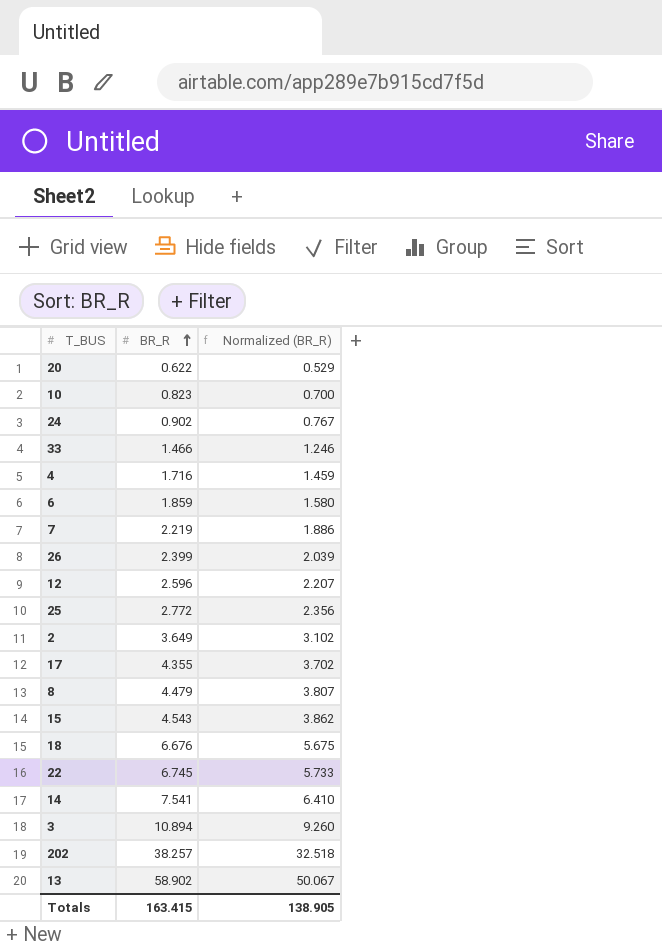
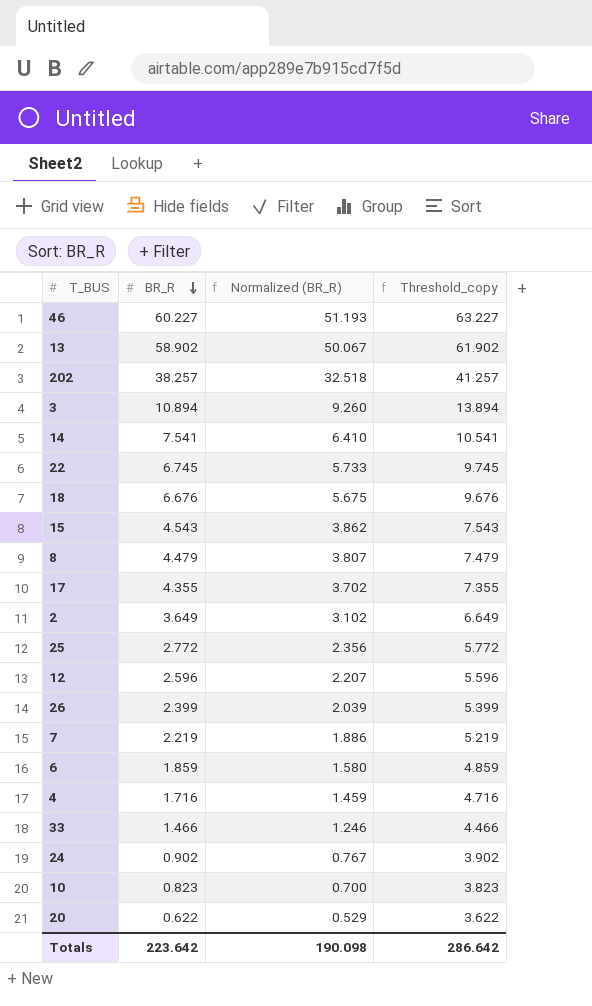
row order: BR_R ascending -> BR_R descending
column Threshold_copy | formula: none -> [BR_R] + 3
row 46: none -> 60.227 | 51.193 | 63.227
Totals | BR_R: 163.415 -> 223.642
Totals | Normalized (BR_R): 138.905 -> 190.098

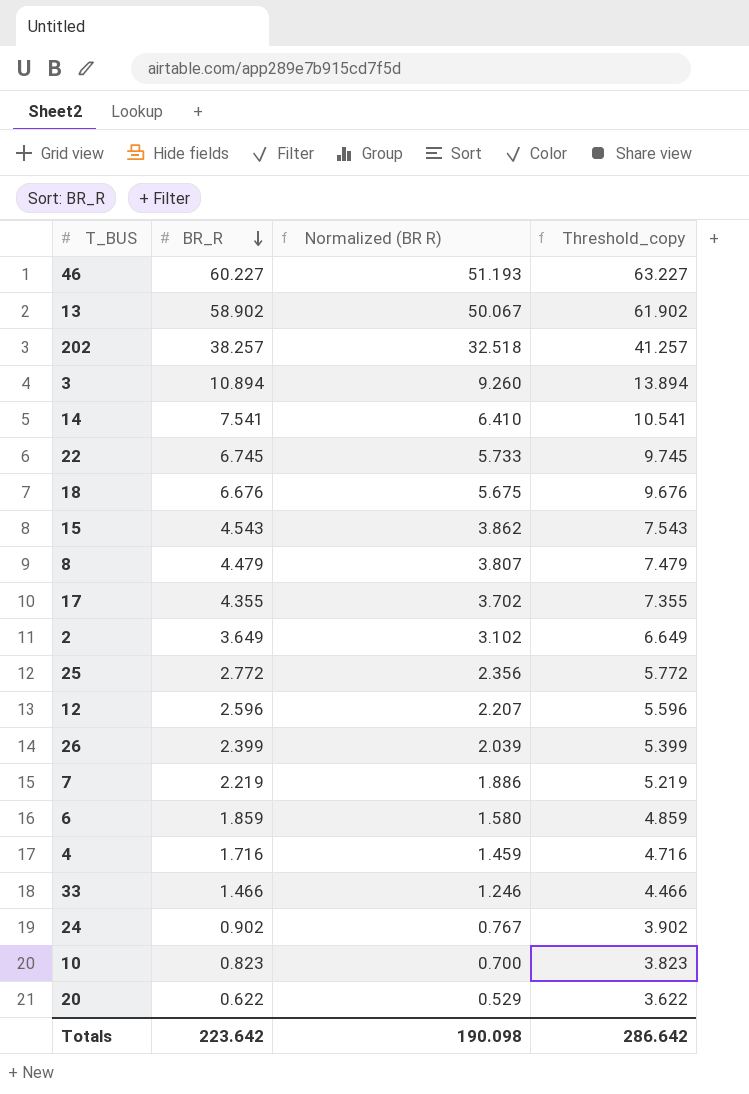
column name: Normalized (BR_R) -> Normalized (BR R)

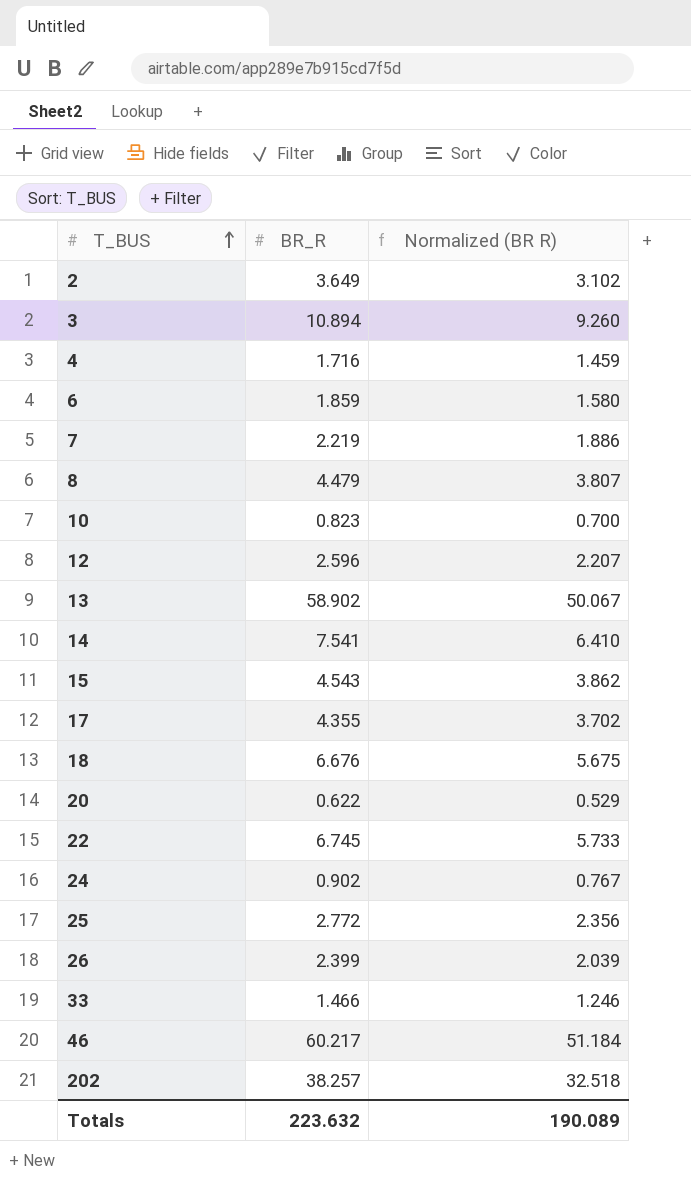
row order: BR_R descending -> T_BUS ascending
column Threshold_copy | formula: [BR_R] + 3 -> none
46 | BR_R: 60.227 -> 60.217
46 | Normalized (BR R): 51.193 -> 51.184
Totals | BR_R: 223.642 -> 223.632
Totals | Normalized (BR R): 190.098 -> 190.089

